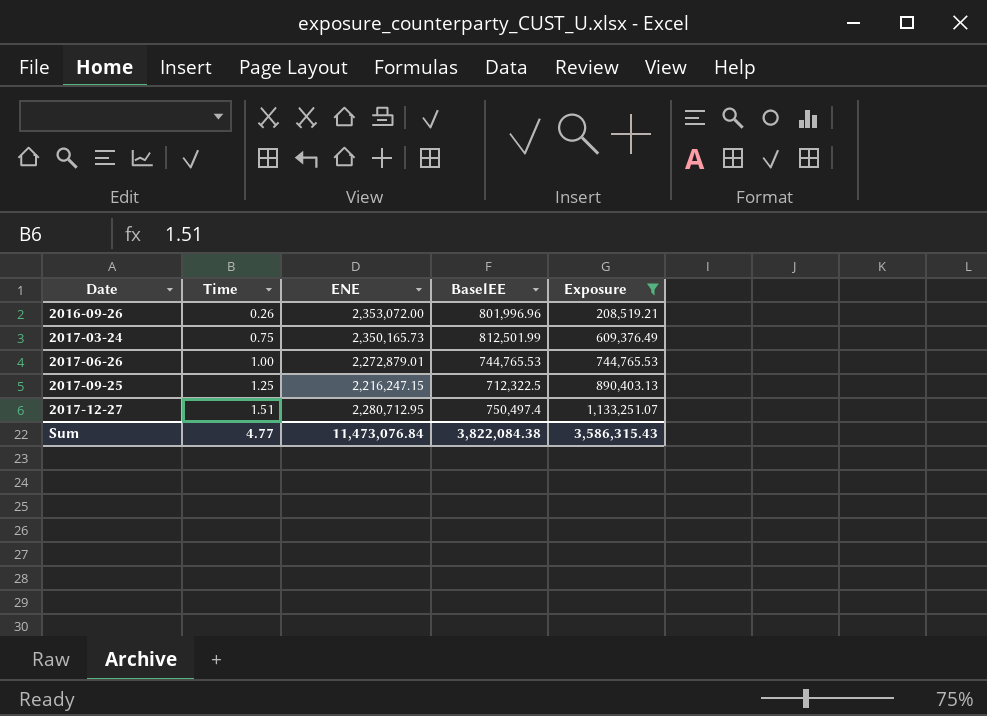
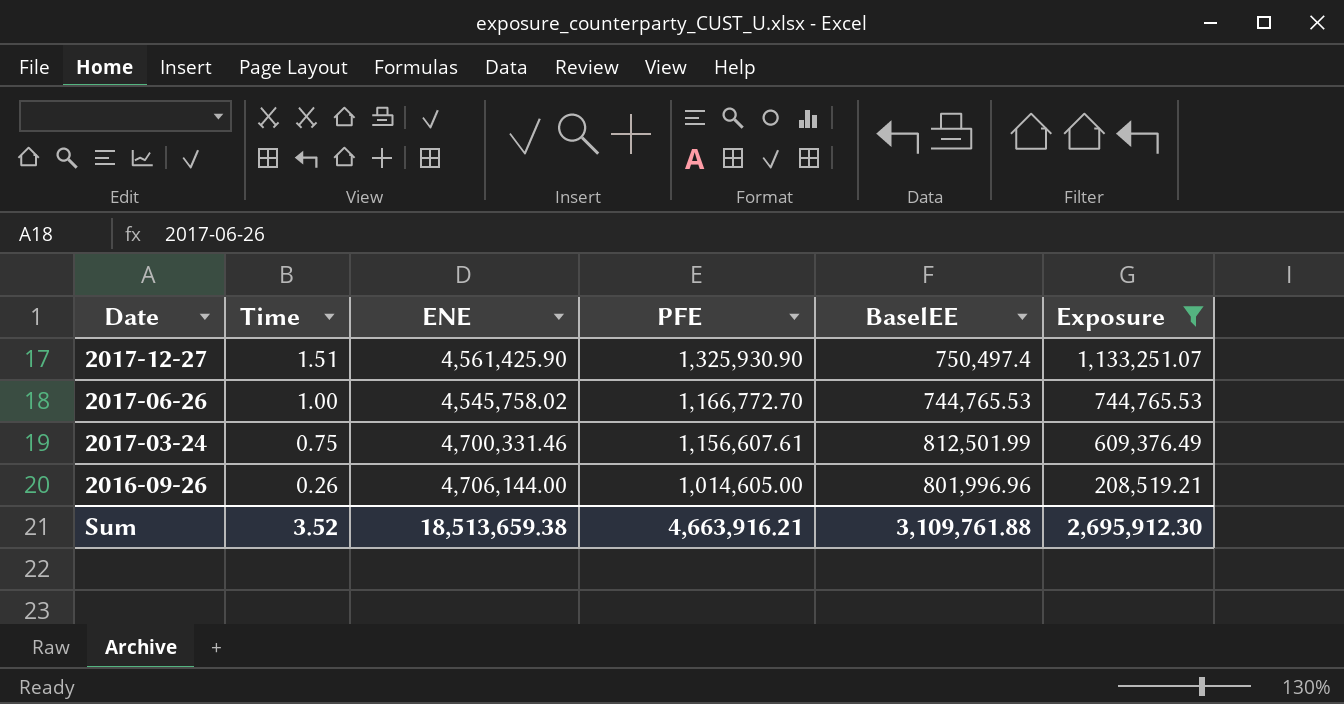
row order: Date ascending -> Date descending
column PFE | position: none -> 4
row 2017-09-25: 1.25 | 2,216,247.15 | 712,322.5 | 890,403.13 -> none
2017-12-27 | ENE: 2,280,712.95 -> 4,561,425.90
2017-06-26 | ENE: 2,272,879.01 -> 4,545,758.02
2017-03-24 | ENE: 2,350,165.73 -> 4,700,331.46
2016-09-26 | ENE: 2,353,072.00 -> 4,706,144.00
Sum | Time: 4.77 -> 3.52
Sum | ENE: 11,473,076.84 -> 18,513,659.38
Sum | BaselEE: 3,822,084.38 -> 3,109,761.88
Sum | Exposure: 3,586,315.43 -> 2,695,912.30

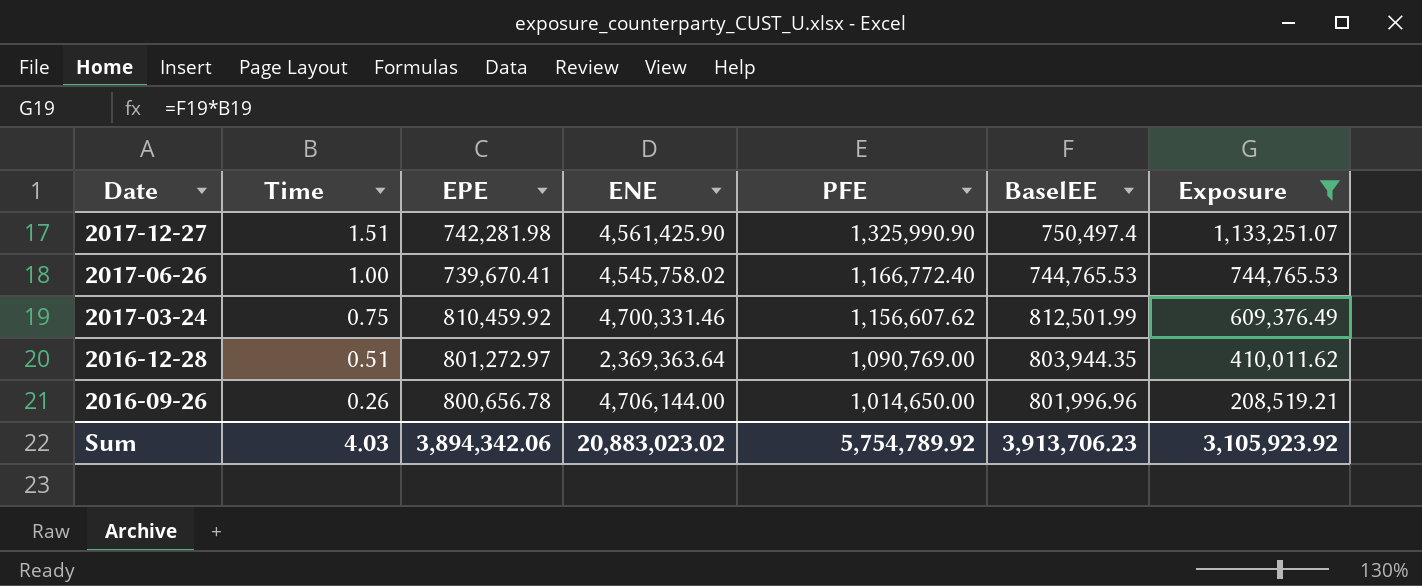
column EPE | position: none -> 3
2017-12-27 | PFE: 1,325,930.90 -> 1,325,990.90
2017-06-26 | PFE: 1,166,772.70 -> 1,166,772.40
2017-03-24 | PFE: 1,156,607.61 -> 1,156,607.62
row 2016-12-28: none -> 0.51 | 801,272.97 | 2,369,363.64 | 1,090,769.00 | 803,944.35 | 410,011.62
2016-09-26 | PFE: 1,014,605.00 -> 1,014,650.00
Sum | Time: 3.52 -> 4.03
Sum | ENE: 18,513,659.38 -> 20,883,023.02
Sum | PFE: 4,663,916.21 -> 5,754,789.92
Sum | BaselEE: 3,109,761.88 -> 3,913,706.23
Sum | Exposure: 2,695,912.30 -> 3,105,923.92

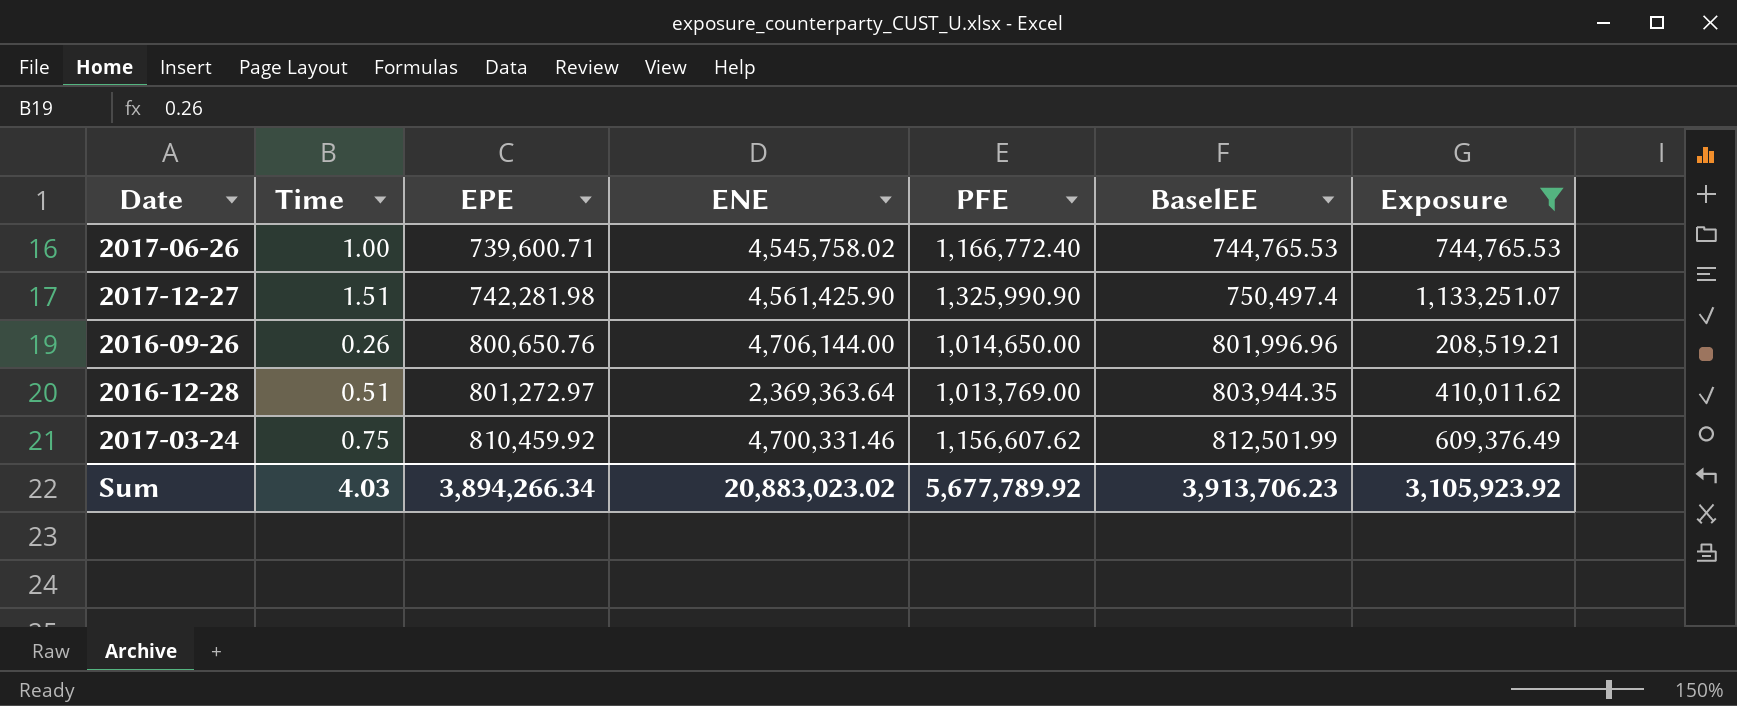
row order: Date descending -> EPE ascending
2017-06-26 | EPE: 739,670.41 -> 739,600.71
2016-09-26 | EPE: 800,656.78 -> 800,650.76
2016-12-28 | PFE: 1,090,769.00 -> 1,013,769.00
Sum | EPE: 3,894,342.06 -> 3,894,266.34
Sum | PFE: 5,754,789.92 -> 5,677,789.92

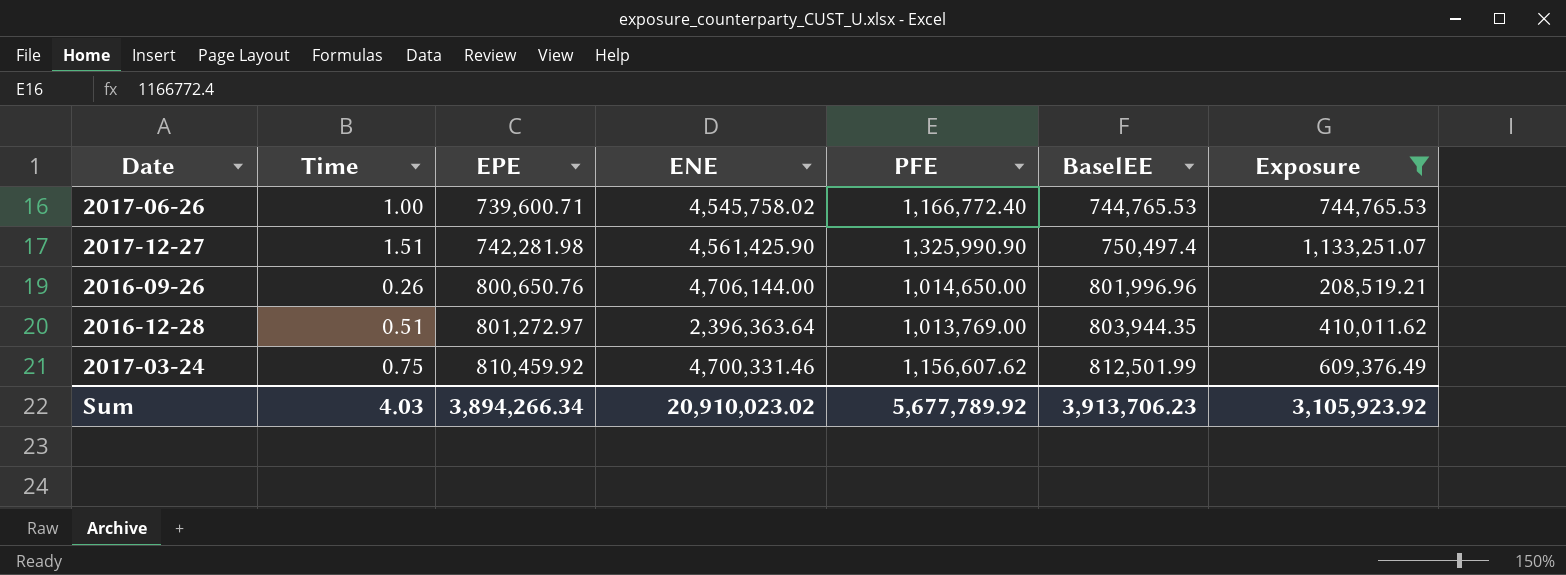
2016-12-28 | ENE: 2,369,363.64 -> 2,396,363.64
Sum | ENE: 20,883,023.02 -> 20,910,023.02

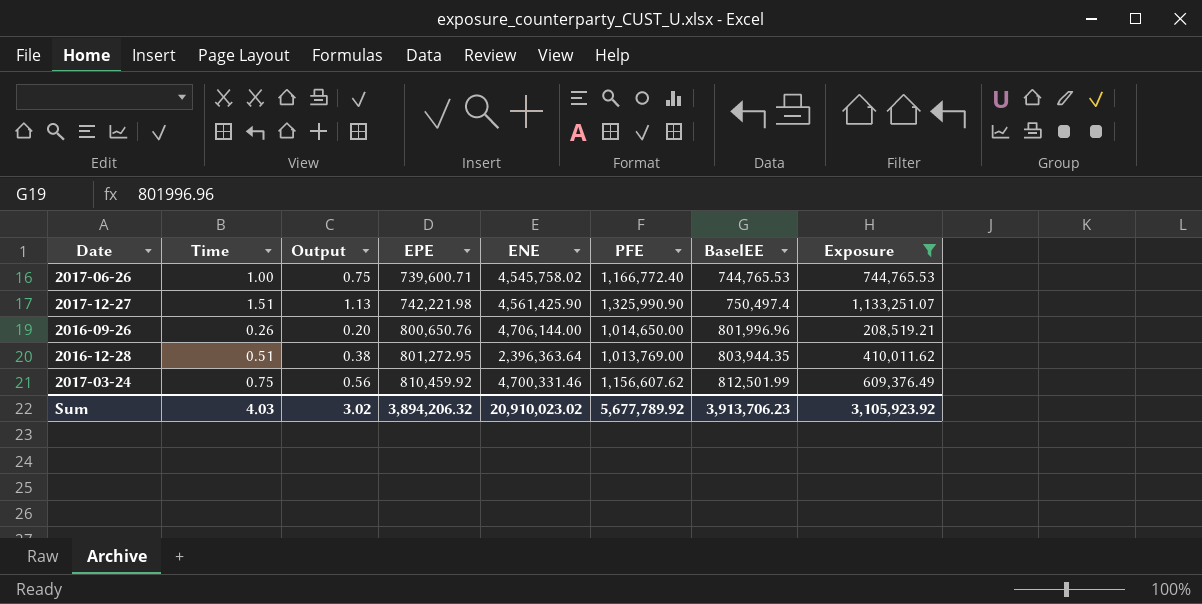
column Output | formula: none -> [Time] * 0.75
2017-12-27 | EPE: 742,281.98 -> 742,221.98
2016-12-28 | EPE: 801,272.97 -> 801,272.95
Sum | EPE: 3,894,266.34 -> 3,894,206.32

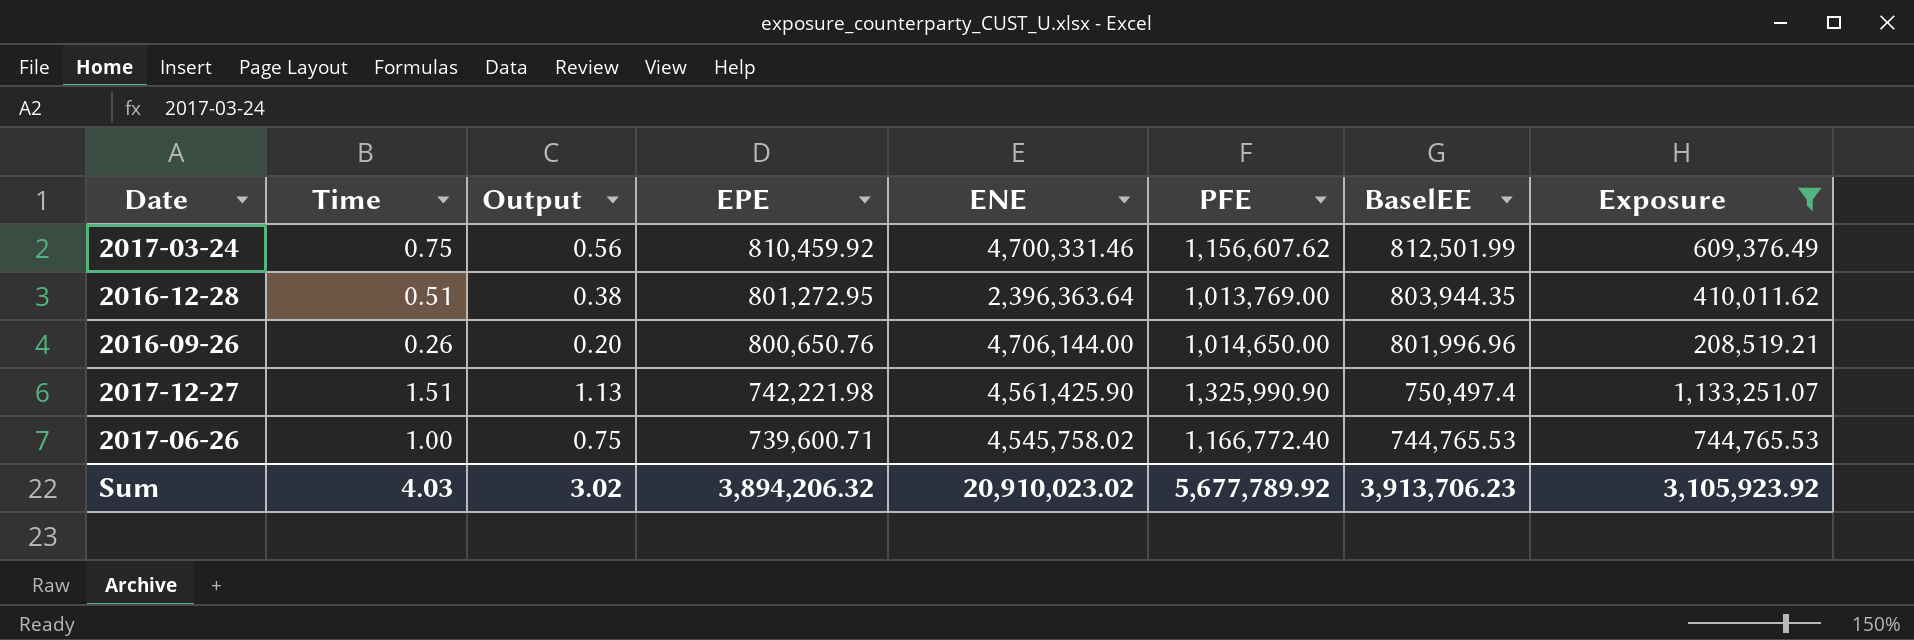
row order: EPE ascending -> EPE descending

